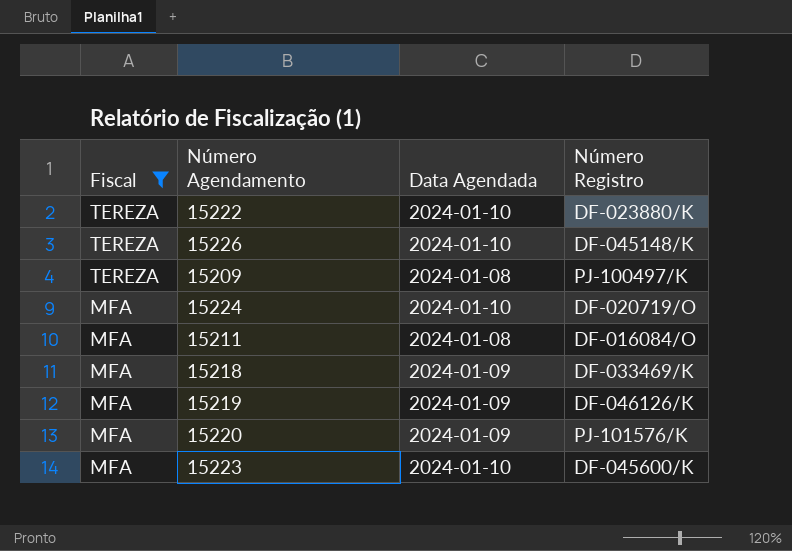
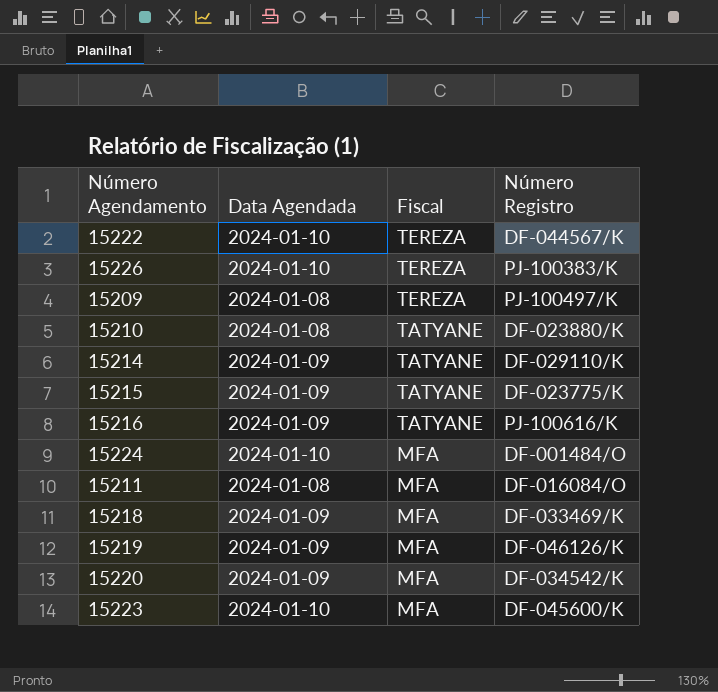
filter: Fiscal != TATYANE -> none
column Fiscal | position: 1 -> 3
15222 | Número Registro: DF-023880/K -> DF-044567/K
15226 | Número Registro: DF-045148/K -> PJ-100383/K
15224 | Número Registro: DF-020719/O -> DF-001484/O
15220 | Número Registro: PJ-101576/K -> DF-034542/K

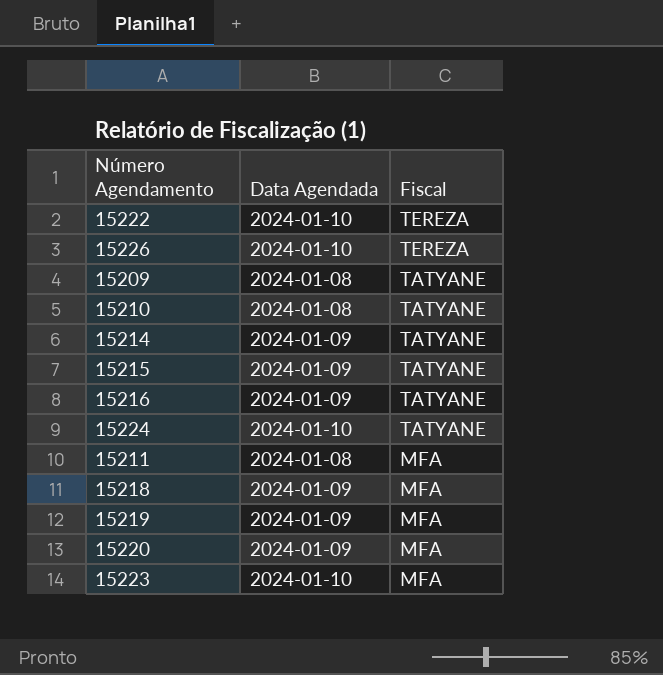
column Número Registro | position: 4 -> none
15209 | Fiscal: TEREZA -> TATYANE
15224 | Fiscal: MFA -> TATYANE

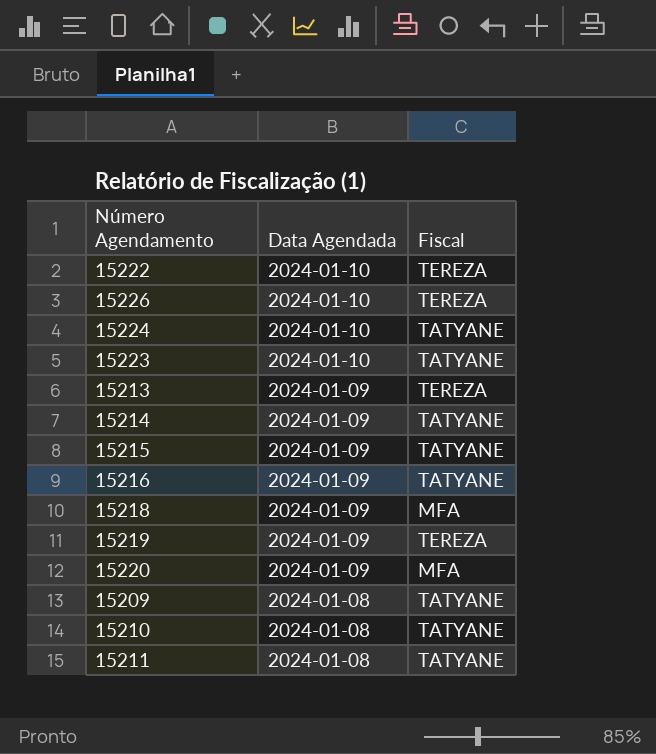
row order: Fiscal descending -> Data Agendada descending
15223 | Fiscal: MFA -> TATYANE
row 15213: none -> 2024-01-09 | TEREZA
15219 | Fiscal: MFA -> TEREZA
15211 | Fiscal: MFA -> TATYANE

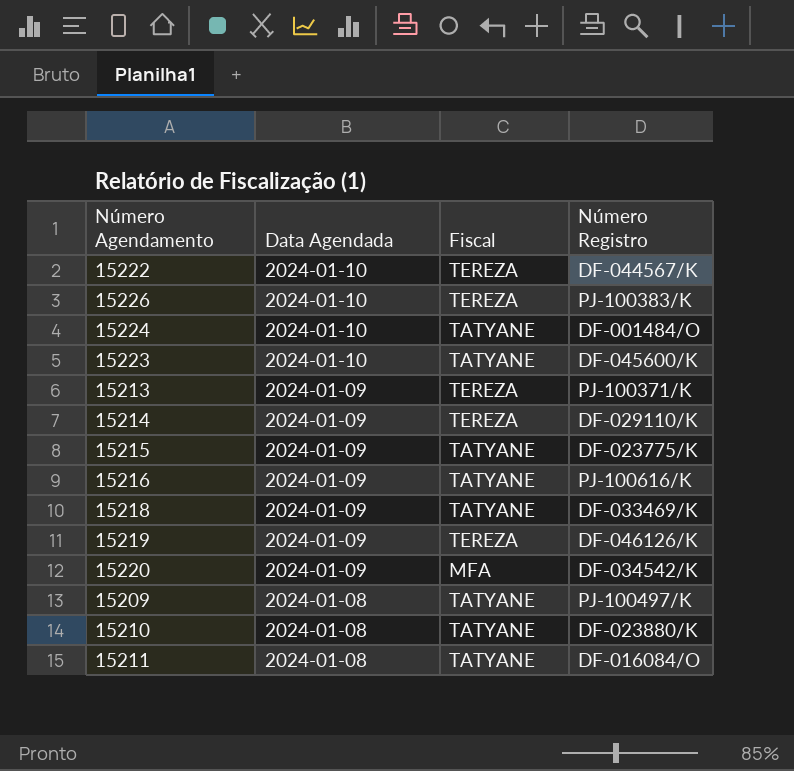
column Número Registro | position: none -> 4
15214 | Fiscal: TATYANE -> TEREZA
15218 | Fiscal: MFA -> TATYANE

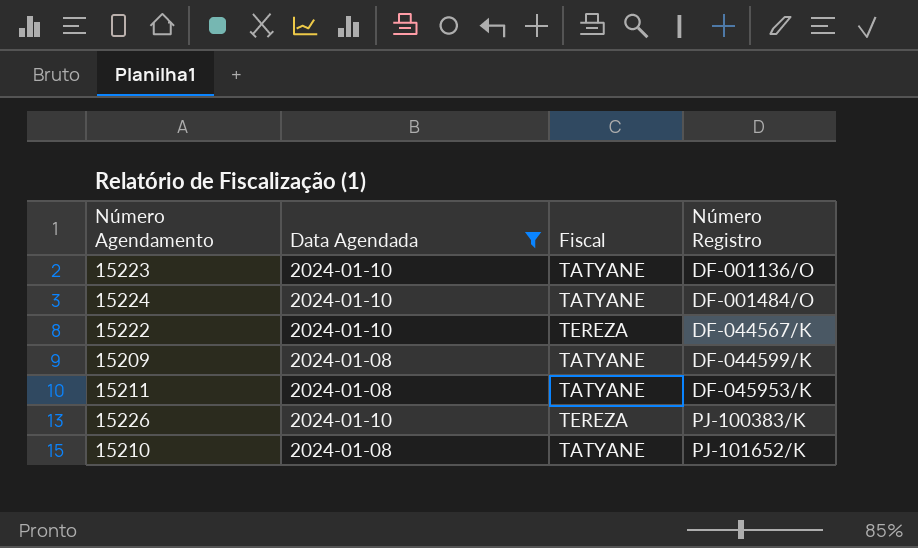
filter: none -> Data Agendada != 2024-01-09
row order: Data Agendada descending -> Número Registro ascending
15223 | Número Registro: DF-045600/K -> DF-001136/O
15209 | Número Registro: PJ-100497/K -> DF-044599/K
15211 | Número Registro: DF-016084/O -> DF-045953/K
15210 | Número Registro: DF-023880/K -> PJ-101652/K

